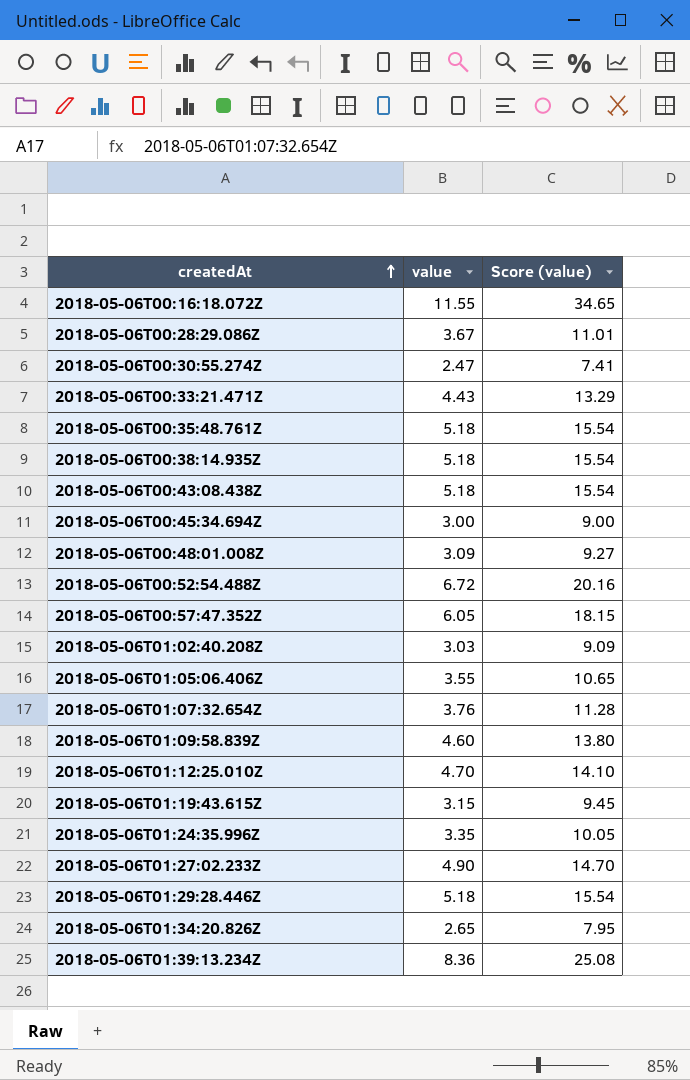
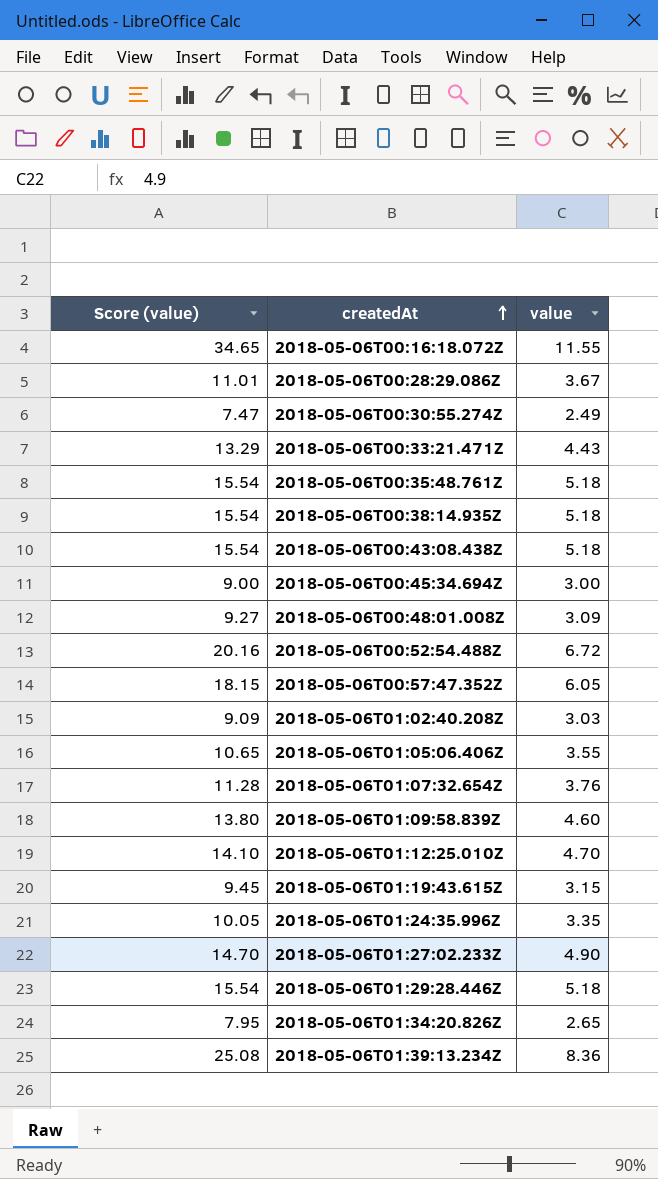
column Score (value) | position: 3 -> 1
2018-05-06T00:30:55.274Z | Score (value): 7.41 -> 7.47
2018-05-06T00:30:55.274Z | value: 2.47 -> 2.49

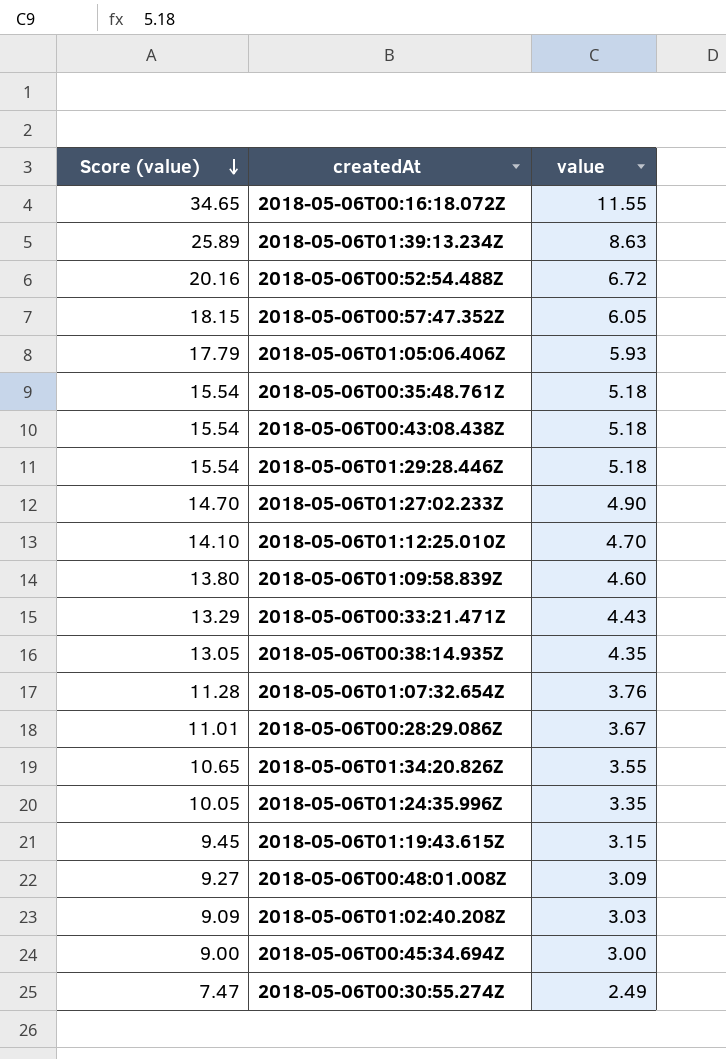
row order: createdAt ascending -> Score (value) descending
2018-05-06T01:39:13.234Z | Score (value): 25.08 -> 25.89
2018-05-06T01:39:13.234Z | value: 8.36 -> 8.63
2018-05-06T01:05:06.406Z | Score (value): 10.65 -> 17.79
2018-05-06T01:05:06.406Z | value: 3.55 -> 5.93
2018-05-06T00:38:14.935Z | Score (value): 15.54 -> 13.05
2018-05-06T00:38:14.935Z | value: 5.18 -> 4.35
2018-05-06T01:34:20.826Z | Score (value): 7.95 -> 10.65
2018-05-06T01:34:20.826Z | value: 2.65 -> 3.55

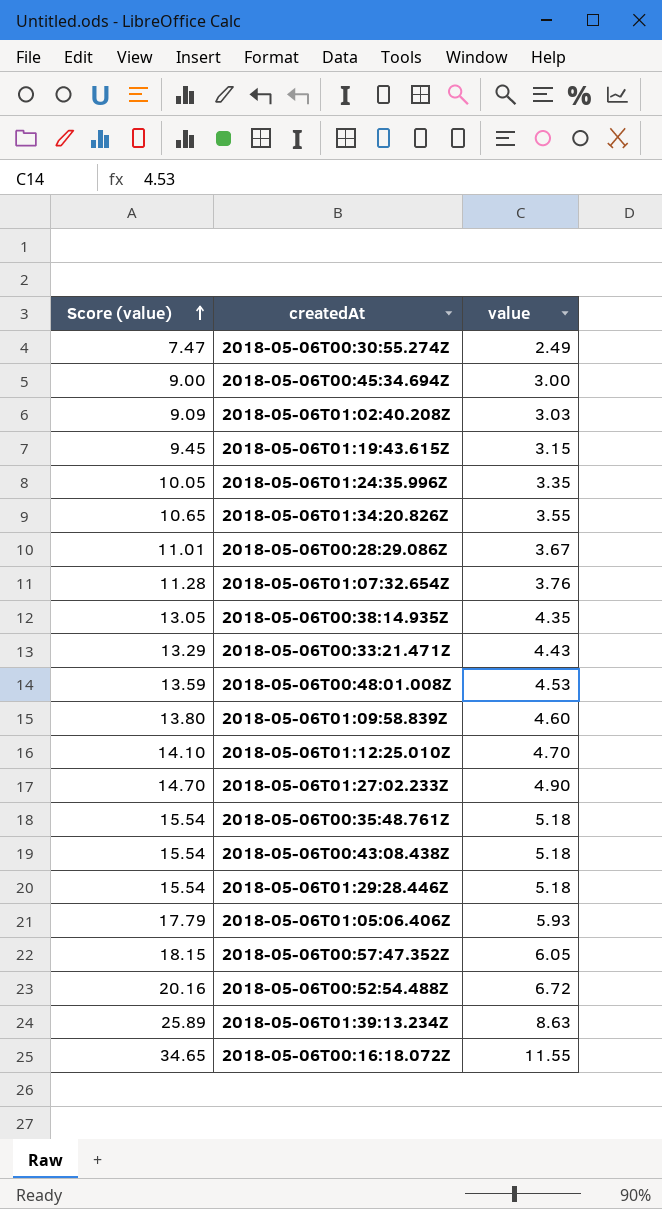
row order: Score (value) descending -> Score (value) ascending
2018-05-06T00:48:01.008Z | Score (value): 9.27 -> 13.59
2018-05-06T00:48:01.008Z | value: 3.09 -> 4.53

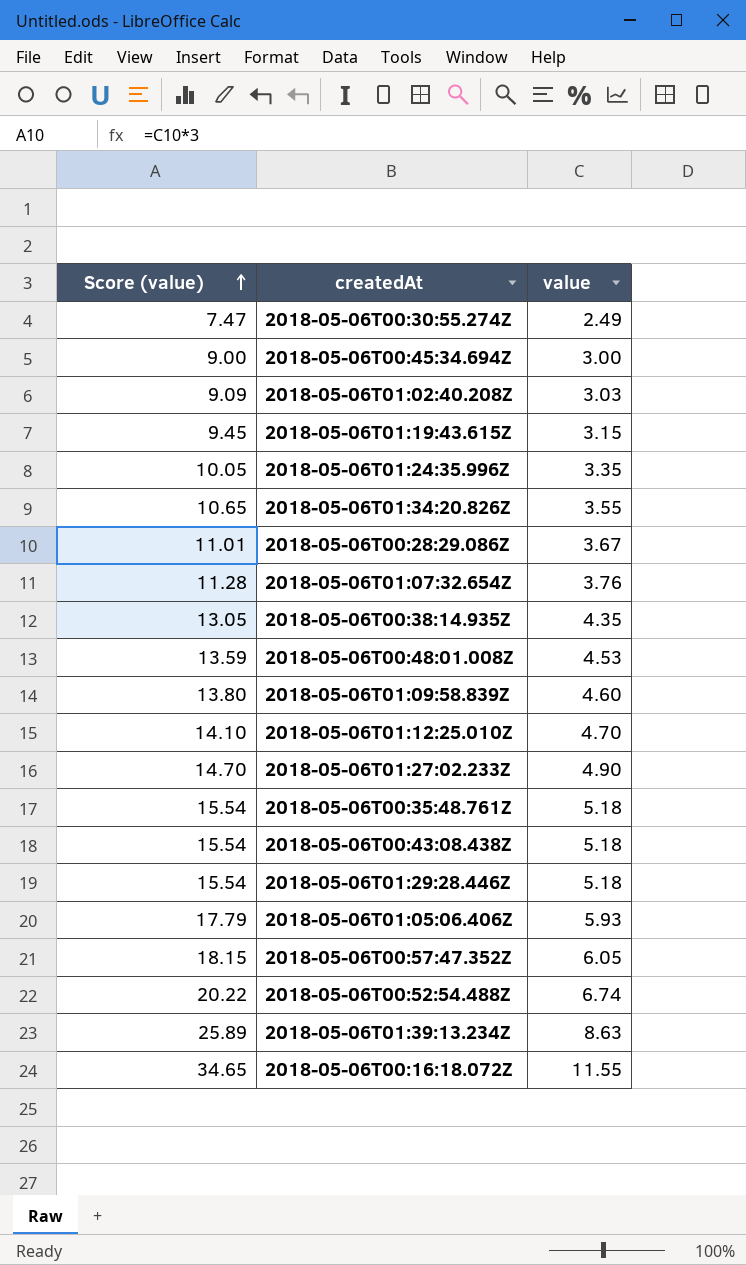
row 2018-05-06T00:33:21.471Z: 13.29 | 4.43 -> none
2018-05-06T00:52:54.488Z | Score (value): 20.16 -> 20.22
2018-05-06T00:52:54.488Z | value: 6.72 -> 6.74

